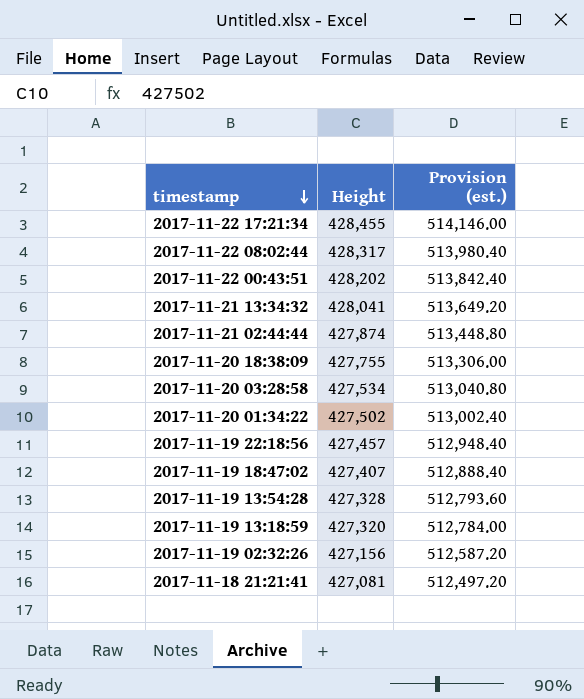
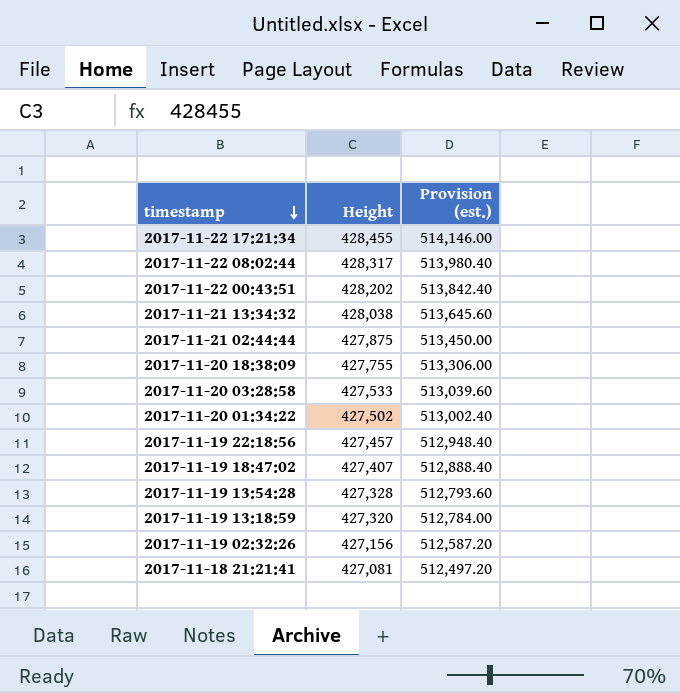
2017-11-21 13:34:32 | Height: 428,041 -> 428,038
2017-11-21 13:34:32 | Provision (est.): 513,649.20 -> 513,645.60
2017-11-21 02:44:44 | Height: 427,874 -> 427,875
2017-11-21 02:44:44 | Provision (est.): 513,448.80 -> 513,450.00
2017-11-20 03:28:58 | Height: 427,534 -> 427,533
2017-11-20 03:28:58 | Provision (est.): 513,040.80 -> 513,039.60

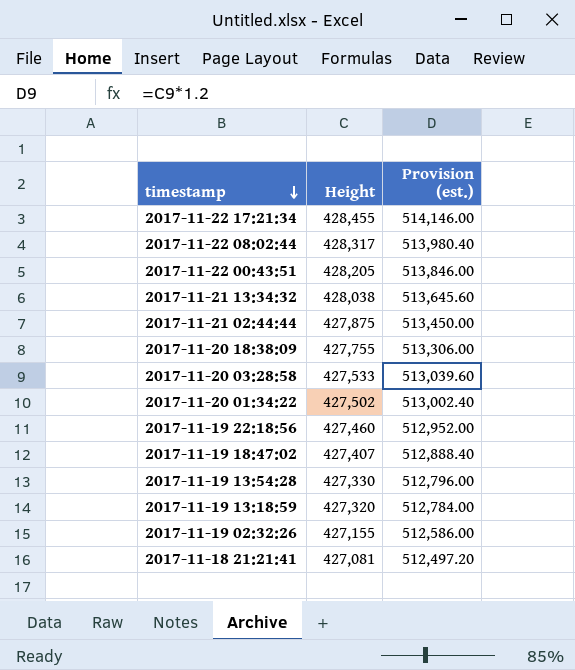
2017-11-22 00:43:51 | Height: 428,202 -> 428,205
2017-11-22 00:43:51 | Provision (est.): 513,842.40 -> 513,846.00
2017-11-19 22:18:56 | Height: 427,457 -> 427,460
2017-11-19 22:18:56 | Provision (est.): 512,948.40 -> 512,952.00
2017-11-19 13:54:28 | Height: 427,328 -> 427,330
2017-11-19 13:54:28 | Provision (est.): 512,793.60 -> 512,796.00
2017-11-19 02:32:26 | Height: 427,156 -> 427,155
2017-11-19 02:32:26 | Provision (est.): 512,587.20 -> 512,586.00

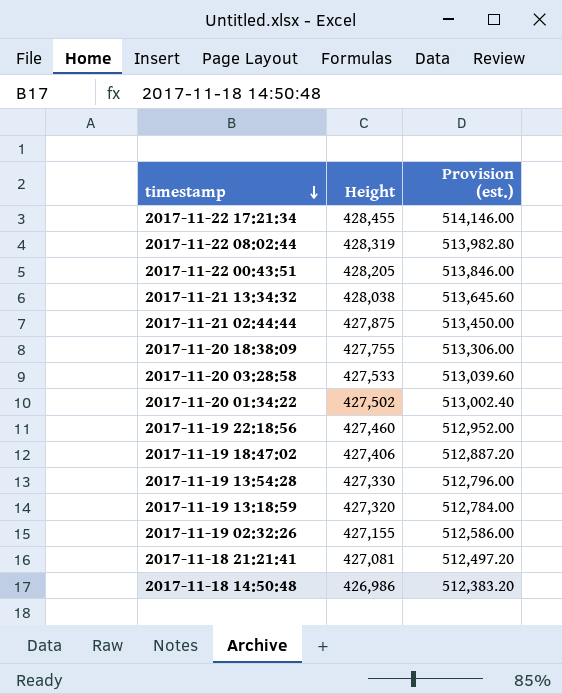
2017-11-22 08:02:44 | Height: 428,317 -> 428,319
2017-11-22 08:02:44 | Provision (est.): 513,980.40 -> 513,982.80
2017-11-19 18:47:02 | Height: 427,407 -> 427,406
2017-11-19 18:47:02 | Provision (est.): 512,888.40 -> 512,887.20
row 2017-11-18 14:50:48: none -> 426,986 | 512,383.20

